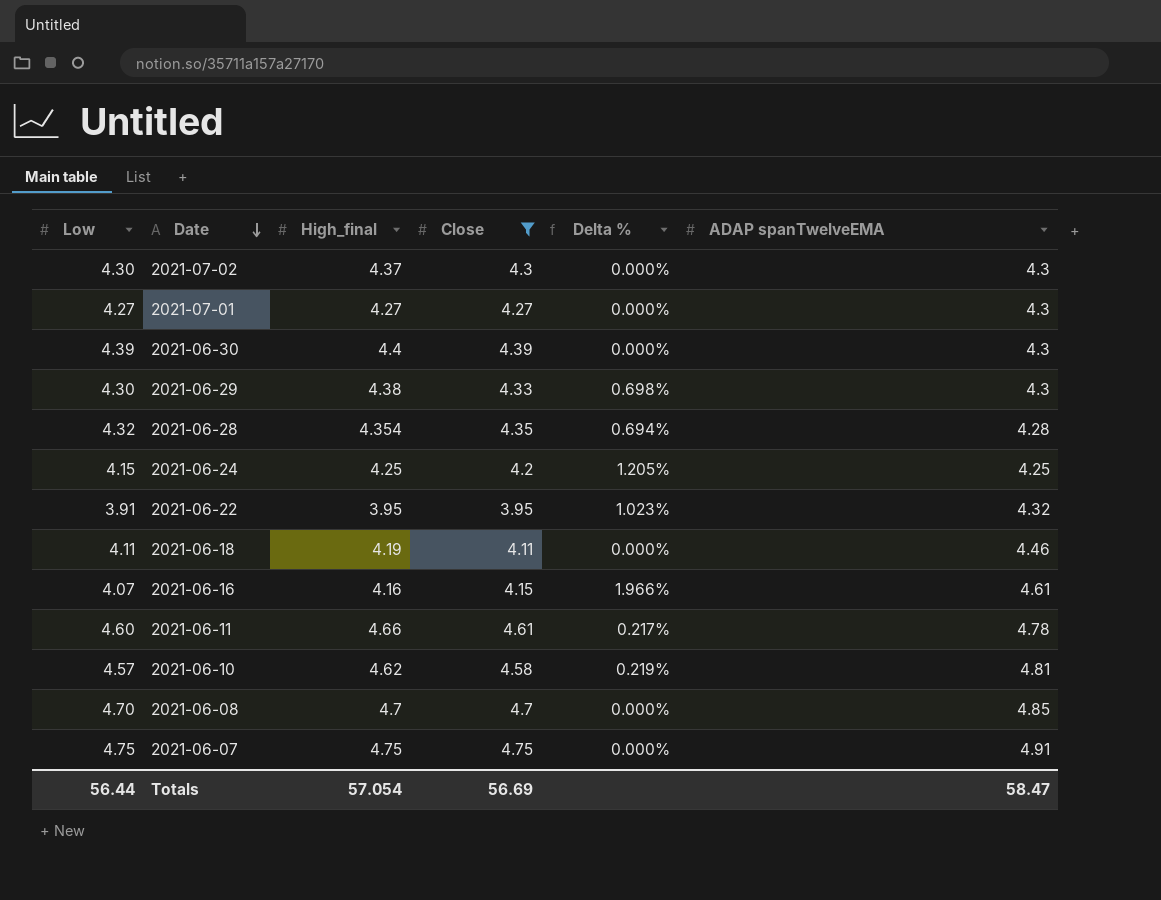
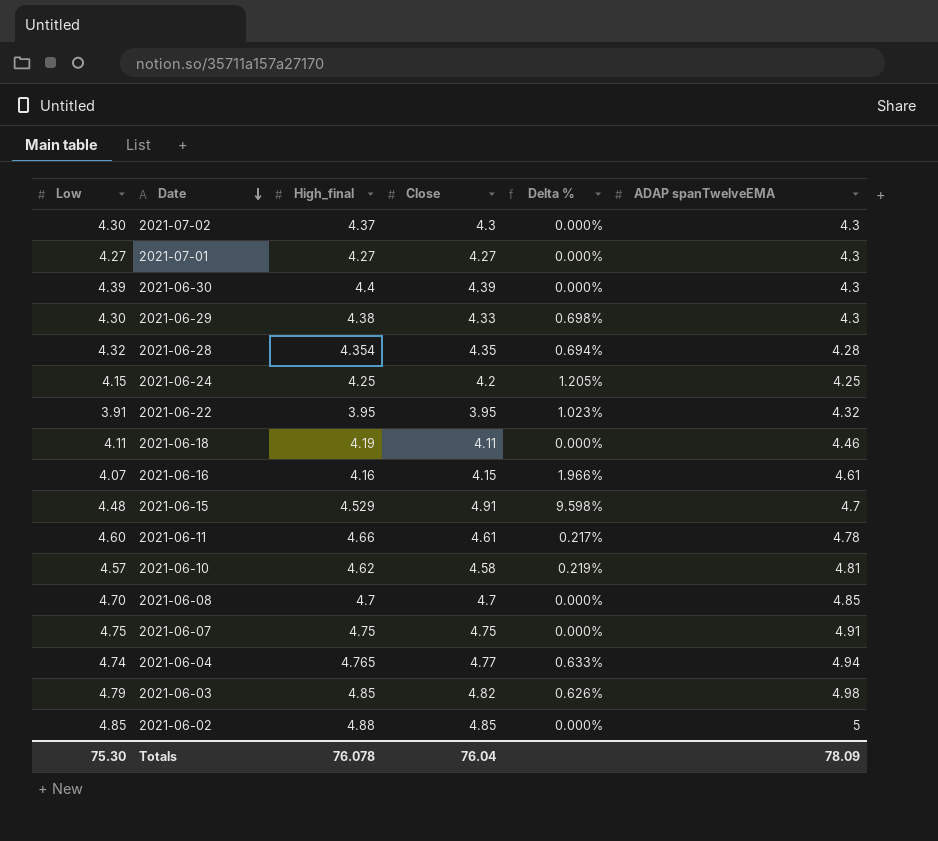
filter: Close <= 4.75 -> none
Totals | Low: 56.44 -> 75.30
Totals | High_final: 57.054 -> 76.078
Totals | Close: 56.69 -> 76.04
Totals | ADAP spanTwelveEMA: 58.47 -> 78.09

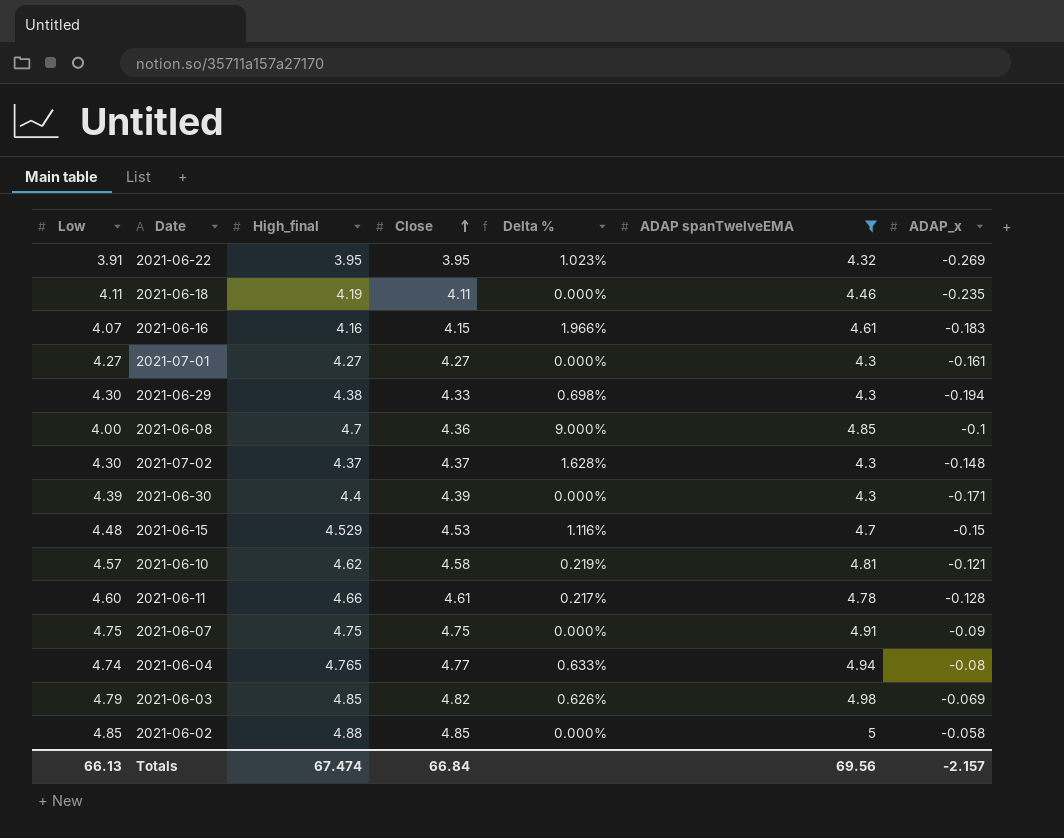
filter: none -> ADAP spanTwelveEMA >= 4.3
row order: Date descending -> Close ascending
column ADAP_x | position: none -> 7
2021-06-08 | Low: 4.70 -> 4.00
2021-06-08 | Close: 4.7 -> 4.36
2021-06-08 | Delta %: 0.000% -> 9.000%
2021-07-02 | Close: 4.3 -> 4.37
2021-07-02 | Delta %: 0.000% -> 1.628%
2021-06-15 | Close: 4.91 -> 4.53
2021-06-15 | Delta %: 9.598% -> 1.116%
Totals | Low: 75.30 -> 66.13
Totals | High_final: 76.078 -> 67.474
Totals | Close: 76.04 -> 66.84
Totals | ADAP spanTwelveEMA: 78.09 -> 69.56

